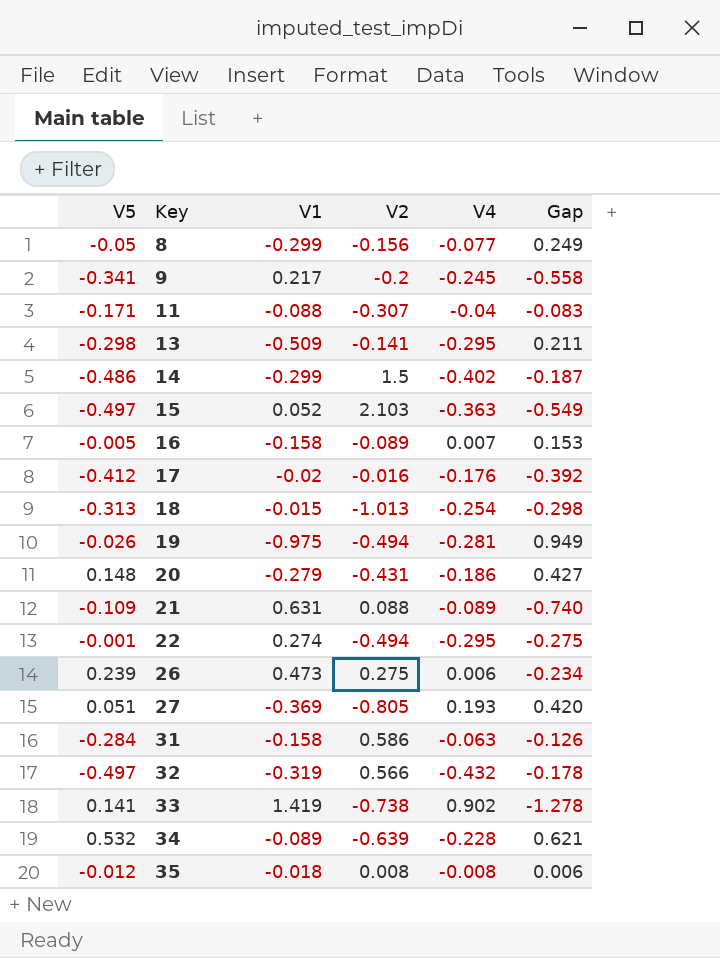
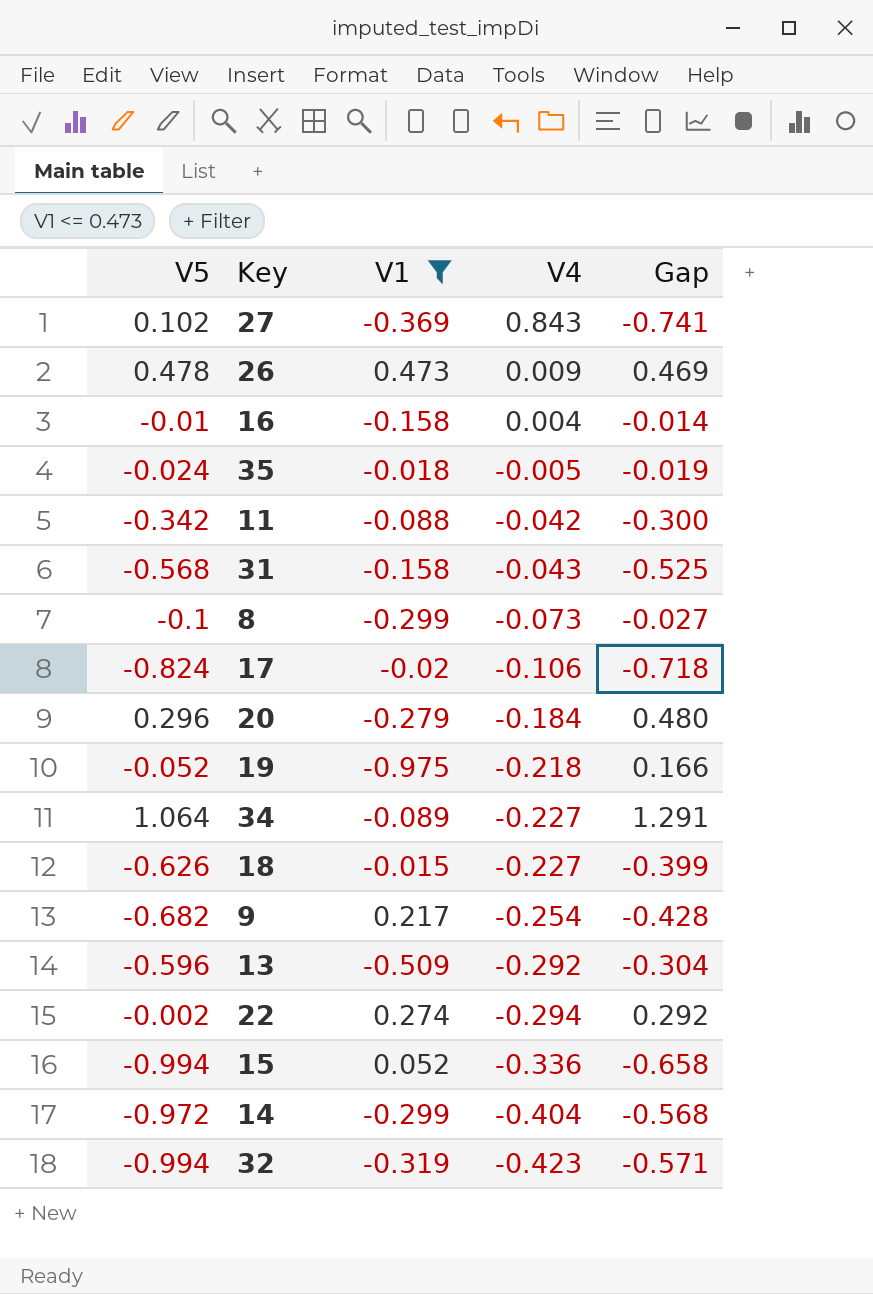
filter: none -> V1 <= 0.473
row order: Key ascending -> V4 descending
column V2 | position: 4 -> none
column Gap | formula: [V5] - [V1] -> [V5] - [V4]
27 | V5: 0.051 -> 0.102
27 | V4: 0.193 -> 0.843
26 | V5: 0.239 -> 0.478
26 | V4: 0.006 -> 0.009
16 | V5: -0.005 -> -0.01
16 | V4: 0.007 -> 0.004
35 | V5: -0.012 -> -0.024
35 | V4: -0.008 -> -0.005
11 | V5: -0.171 -> -0.342
11 | V4: -0.04 -> -0.042
31 | V5: -0.284 -> -0.568
31 | V4: -0.063 -> -0.043
8 | V5: -0.05 -> -0.1
8 | V4: -0.077 -> -0.073
17 | V5: -0.412 -> -0.824
17 | V4: -0.176 -> -0.106
20 | V5: 0.148 -> 0.296
20 | V4: -0.186 -> -0.184
19 | V5: -0.026 -> -0.052
19 | V4: -0.281 -> -0.218
34 | V5: 0.532 -> 1.064
34 | V4: -0.228 -> -0.227
18 | V5: -0.313 -> -0.626
18 | V4: -0.254 -> -0.227
9 | V5: -0.341 -> -0.682
9 | V4: -0.245 -> -0.254
13 | V5: -0.298 -> -0.596
13 | V4: -0.295 -> -0.292
22 | V5: -0.001 -> -0.002
22 | V4: -0.295 -> -0.294
15 | V5: -0.497 -> -0.994
15 | V4: -0.363 -> -0.336
14 | V5: -0.486 -> -0.972
14 | V4: -0.402 -> -0.404
32 | V5: -0.497 -> -0.994
32 | V4: -0.432 -> -0.423

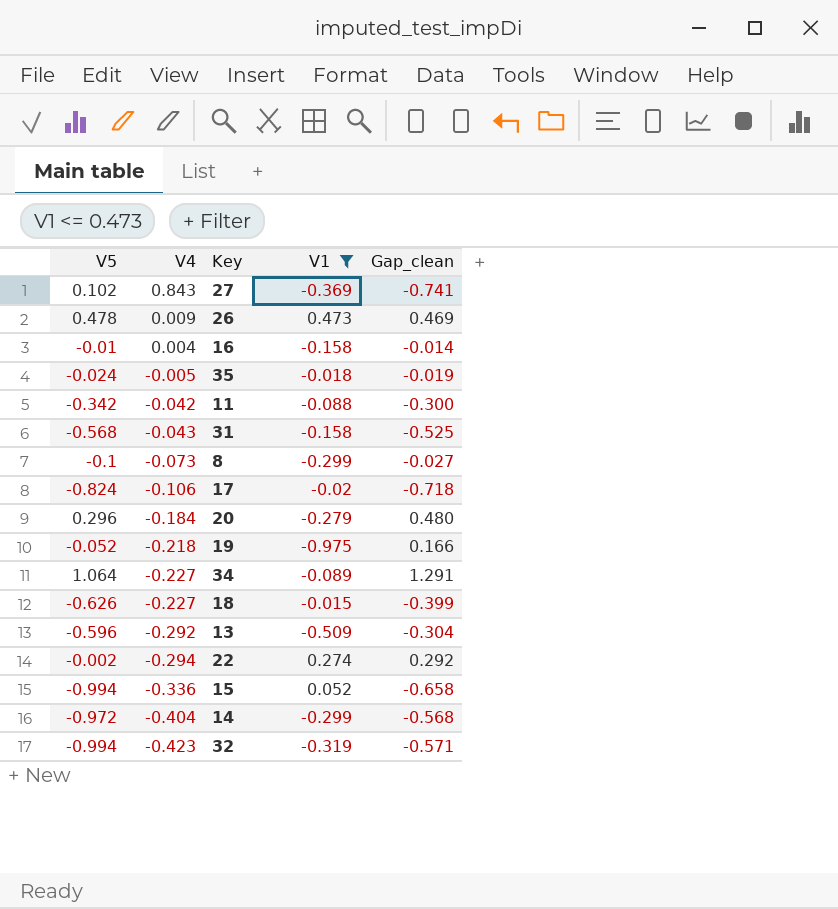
column V4 | position: 4 -> 2
column name: Gap -> Gap_clean
row 9: -0.682 | 0.217 | -0.254 | -0.428 -> none

